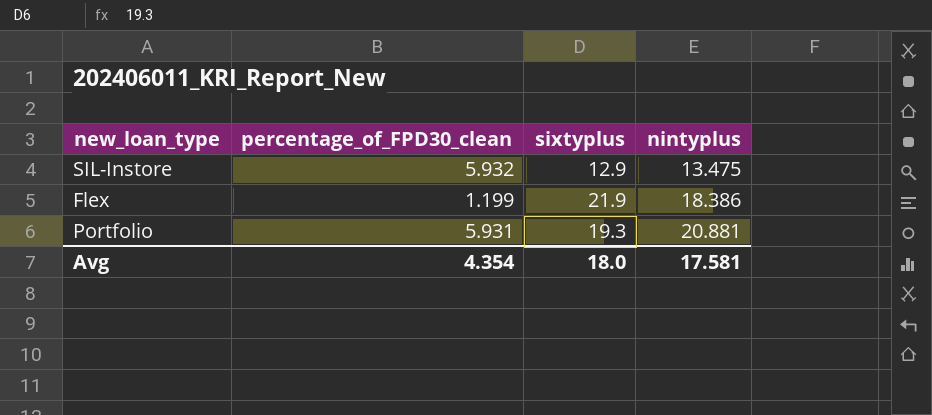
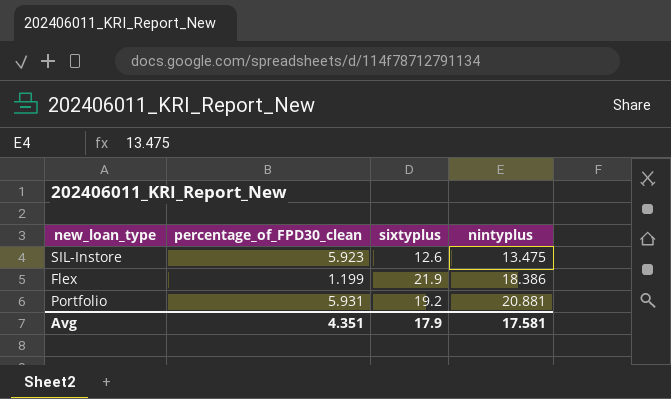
SIL-Instore | percentage_of_FPD30_clean: 5.932 -> 5.923
SIL-Instore | sixtyplus: 12.9 -> 12.6
Portfolio | sixtyplus: 19.3 -> 19.2
Avg | percentage_of_FPD30_clean: 4.354 -> 4.351
Avg | sixtyplus: 18.0 -> 17.9

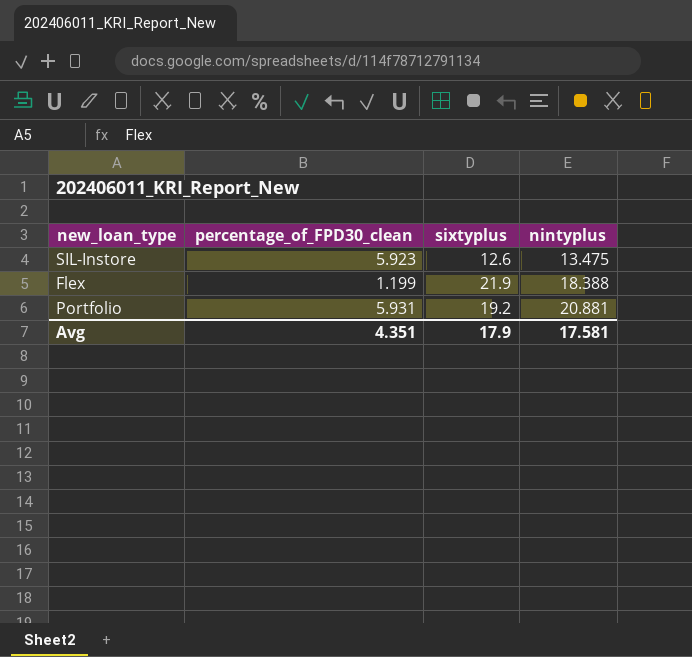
Flex | nintyplus: 18.386 -> 18.388

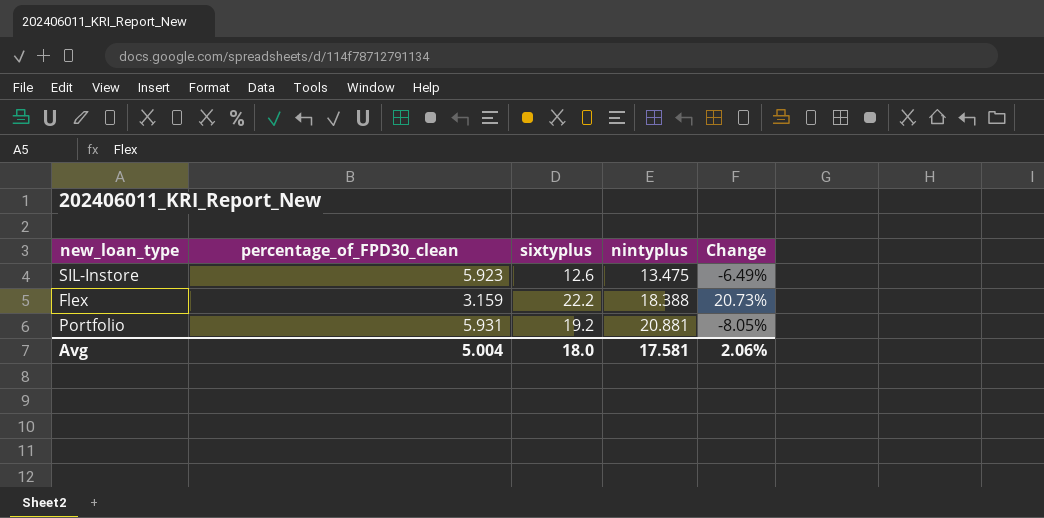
column Change | formula: none -> ([sixtyplus] - [nintyplus]) / [nintyplus]
Flex | percentage_of_FPD30_clean: 1.199 -> 3.159
Flex | sixtyplus: 21.9 -> 22.2
Avg | percentage_of_FPD30_clean: 4.351 -> 5.004
Avg | sixtyplus: 17.9 -> 18.0

